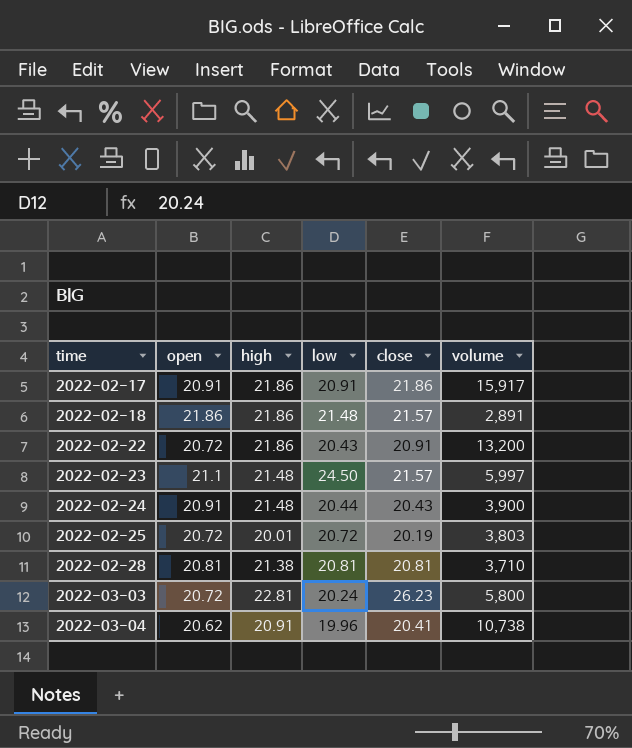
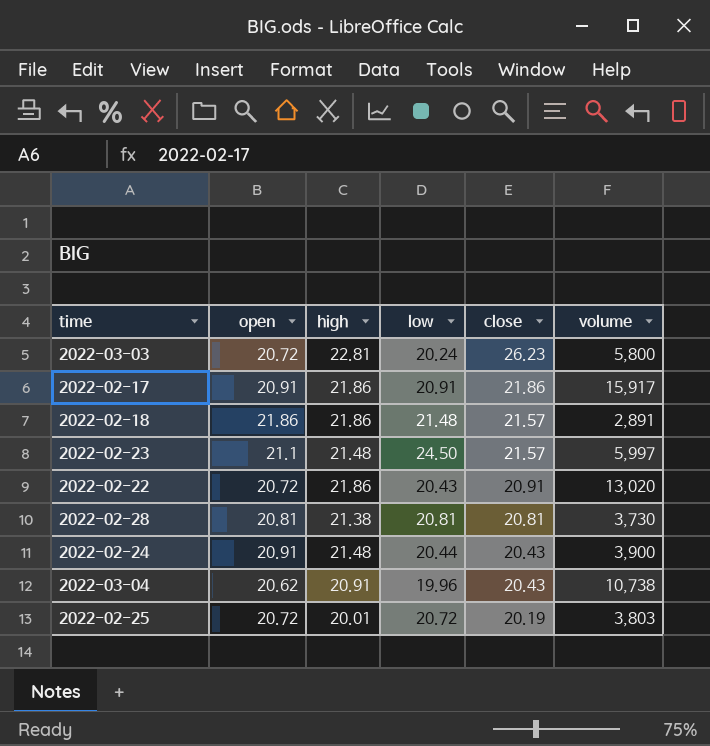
row order: time ascending -> close descending
2022-02-22 | volume: 13,200 -> 13,020
2022-02-28 | volume: 3,710 -> 3,730
2022-03-04 | close: 20.41 -> 20.43

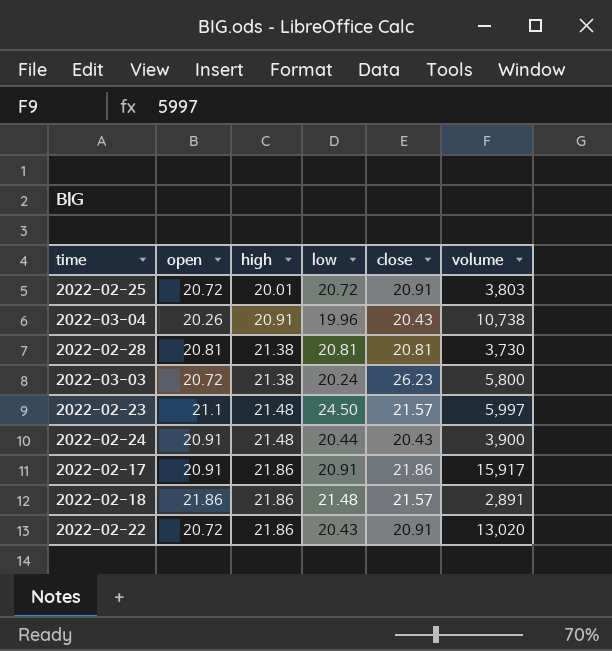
row order: close descending -> high ascending
2022-02-25 | close: 20.19 -> 20.91
2022-03-04 | open: 20.62 -> 20.26
2022-03-03 | high: 22.81 -> 21.38

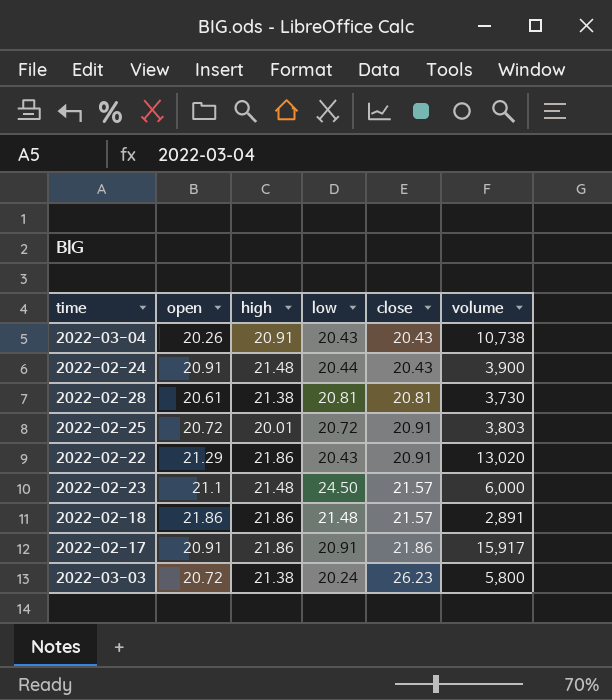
row order: high ascending -> close ascending
2022-03-04 | low: 19.96 -> 20.43
2022-02-28 | open: 20.81 -> 20.61
2022-02-22 | open: 20.72 -> 21.29
2022-02-23 | volume: 5,997 -> 6,000

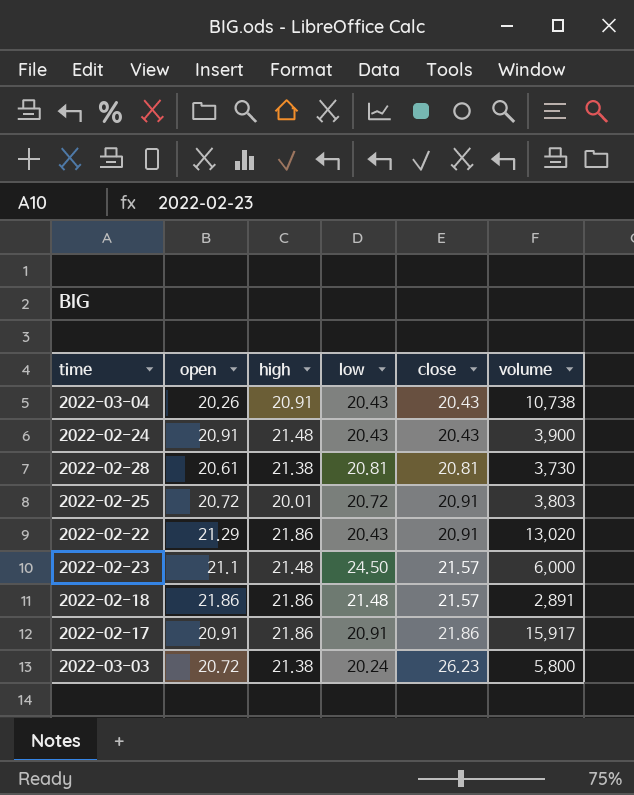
2022-02-24 | low: 20.44 -> 20.43

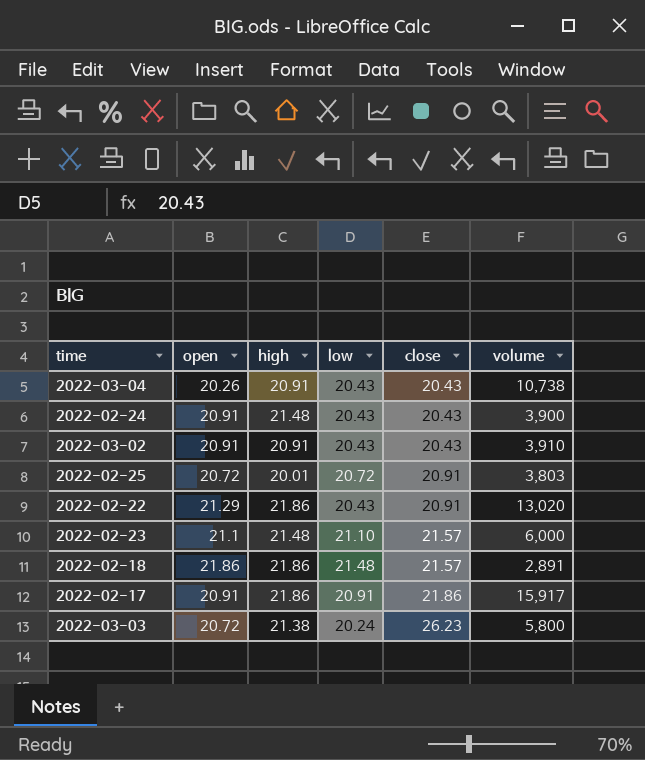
row 2022-02-28: 20.61 | 21.38 | 20.81 | 20.81 | 3,730 -> none
row 2022-03-02: none -> 20.91 | 20.91 | 20.43 | 20.43 | 3,910
2022-02-23 | low: 24.50 -> 21.10

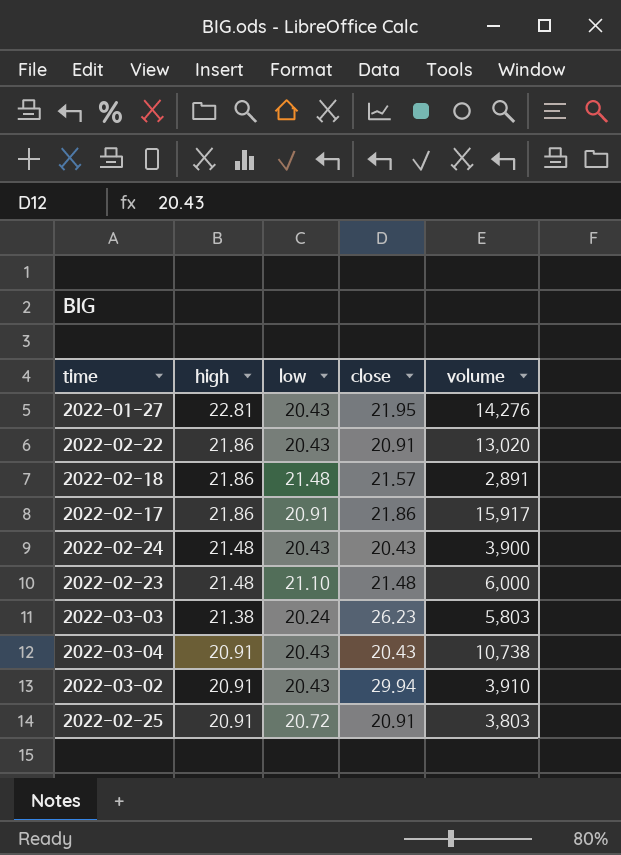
row order: close ascending -> high descending
column open | position: 2 -> none
row 2022-01-27: none -> 22.81 | 20.43 | 21.95 | 14,276
2022-02-23 | close: 21.57 -> 21.48
2022-03-03 | volume: 5,800 -> 5,803
2022-03-02 | close: 20.43 -> 29.94
2022-02-25 | high: 20.01 -> 20.91

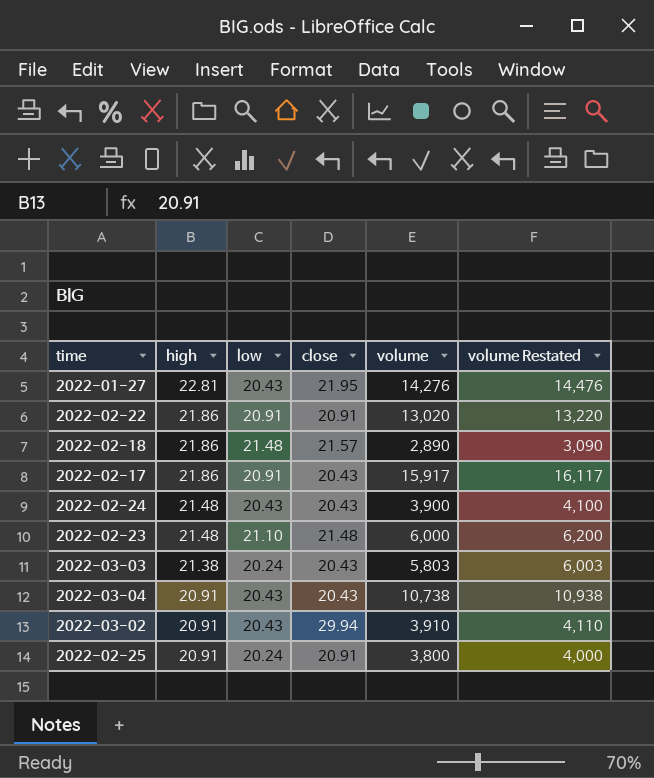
column volume Restated | formula: none -> [volume] + 200
2022-02-22 | low: 20.43 -> 20.91
2022-02-18 | volume: 2,891 -> 2,890
2022-02-17 | close: 21.86 -> 20.43
2022-03-03 | close: 26.23 -> 20.43
2022-02-25 | low: 20.72 -> 20.24
2022-02-25 | volume: 3,803 -> 3,800

